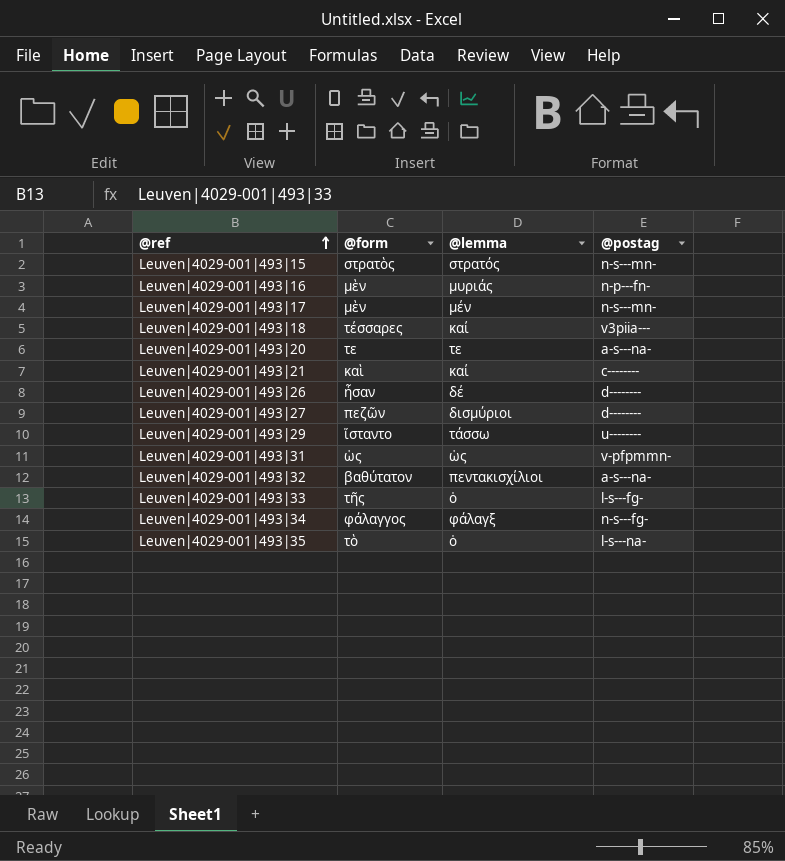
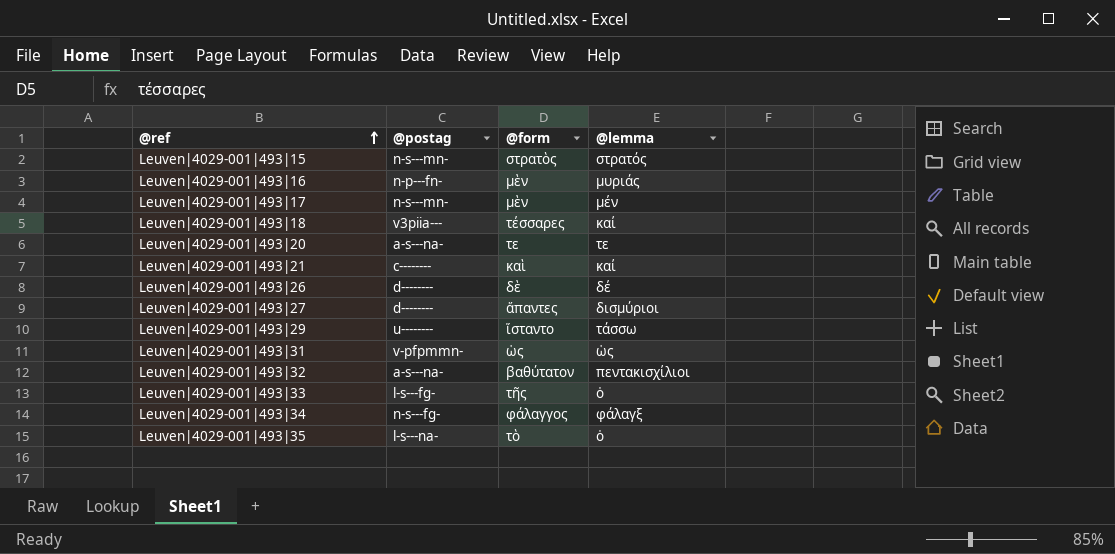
column @postag | position: 4 -> 2
Leuven|4029-001|493|26 | @form: ἦσαν -> δὲ
Leuven|4029-001|493|27 | @form: πεζῶν -> ἅπαντες

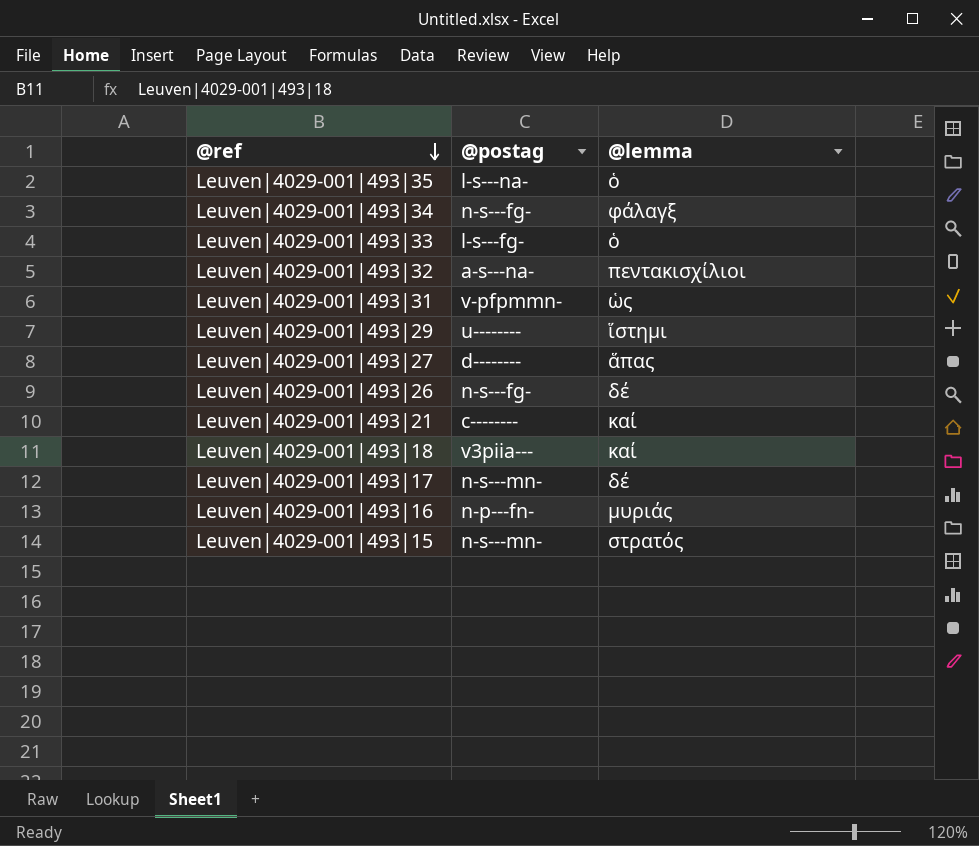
row order: @ref ascending -> @ref descending
column @form | position: 3 -> none
row Leuven|4029-001|493|20: a-s---na- | τε | τε -> none
Leuven|4029-001|493|29 | @lemma: τάσσω -> ἵστημι
Leuven|4029-001|493|27 | @lemma: δισμύριοι -> ἅπας
Leuven|4029-001|493|26 | @postag: d-------- -> n-s---fg-
Leuven|4029-001|493|17 | @lemma: μέν -> δέ

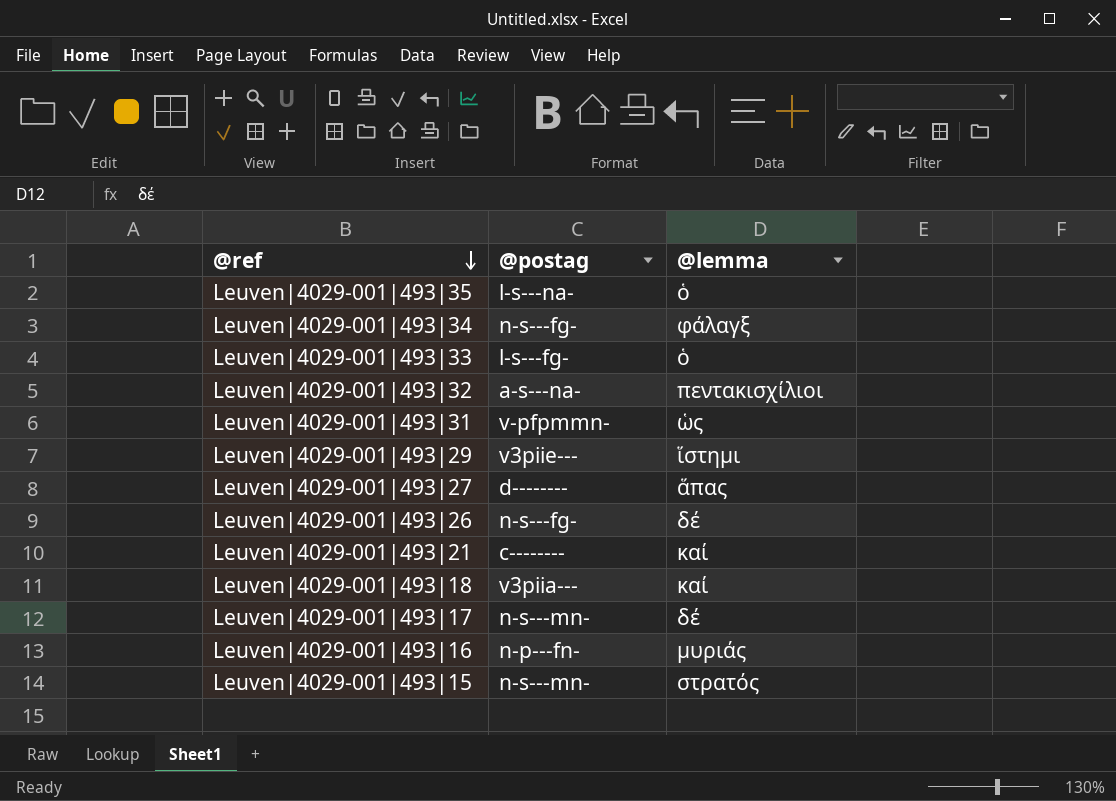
Leuven|4029-001|493|29 | @postag: u-------- -> v3piie---

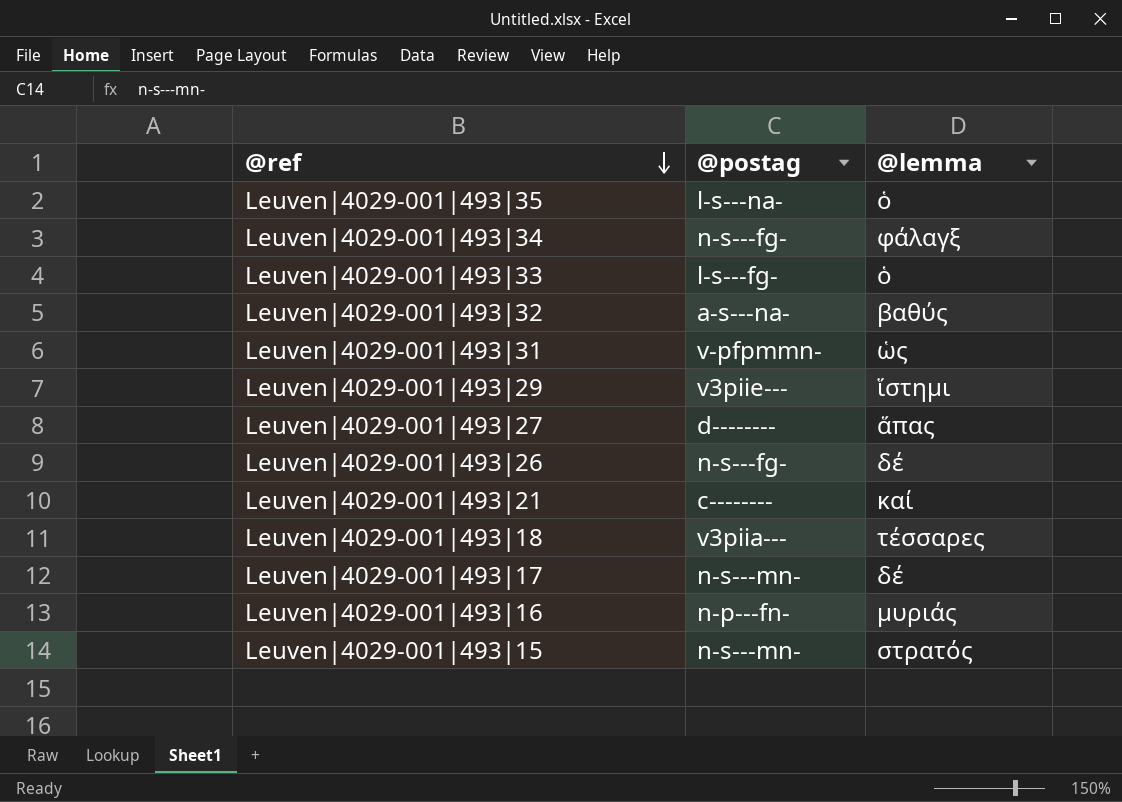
Leuven|4029-001|493|32 | @lemma: πεντακισχίλιοι -> βαθύς
Leuven|4029-001|493|18 | @lemma: καί -> τέσσαρες

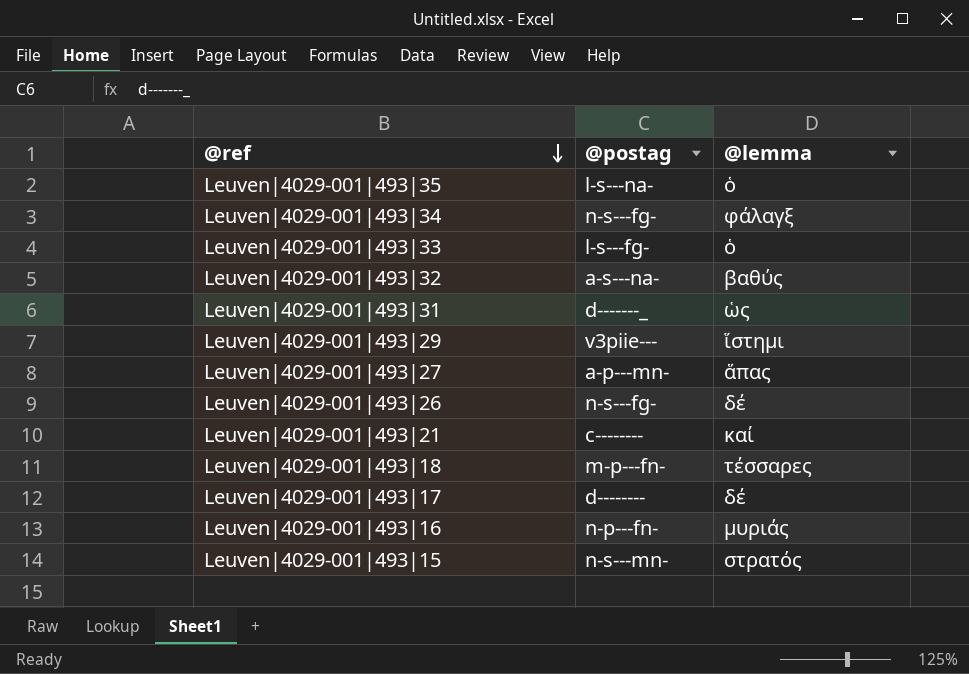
Leuven|4029-001|493|31 | @postag: v-pfpmmn- -> d-------_
Leuven|4029-001|493|27 | @postag: d-------- -> a-p---mn-
Leuven|4029-001|493|18 | @postag: v3piia--- -> m-p---fn-
Leuven|4029-001|493|17 | @postag: n-s---mn- -> d--------

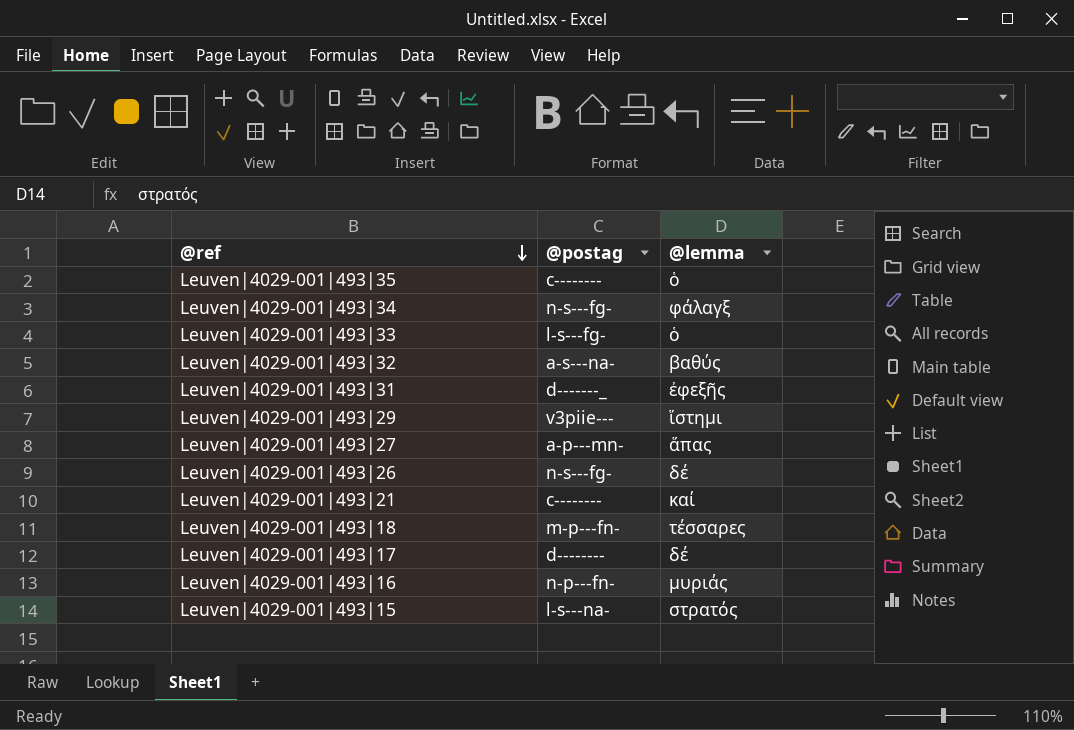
Leuven|4029-001|493|35 | @postag: l-s---na- -> c--------
Leuven|4029-001|493|31 | @lemma: ὡς -> ἐφεξῆς
Leuven|4029-001|493|15 | @postag: n-s---mn- -> l-s---na-

